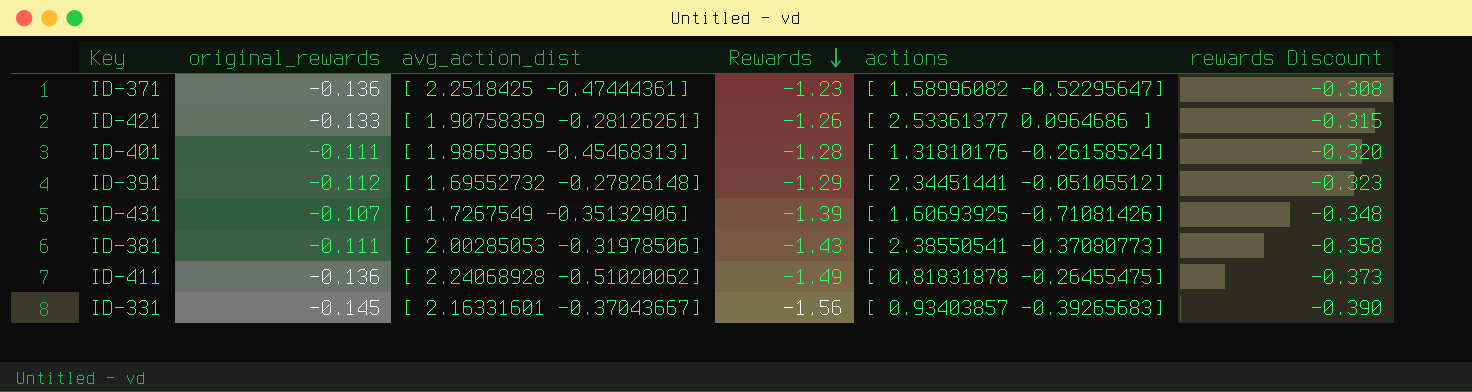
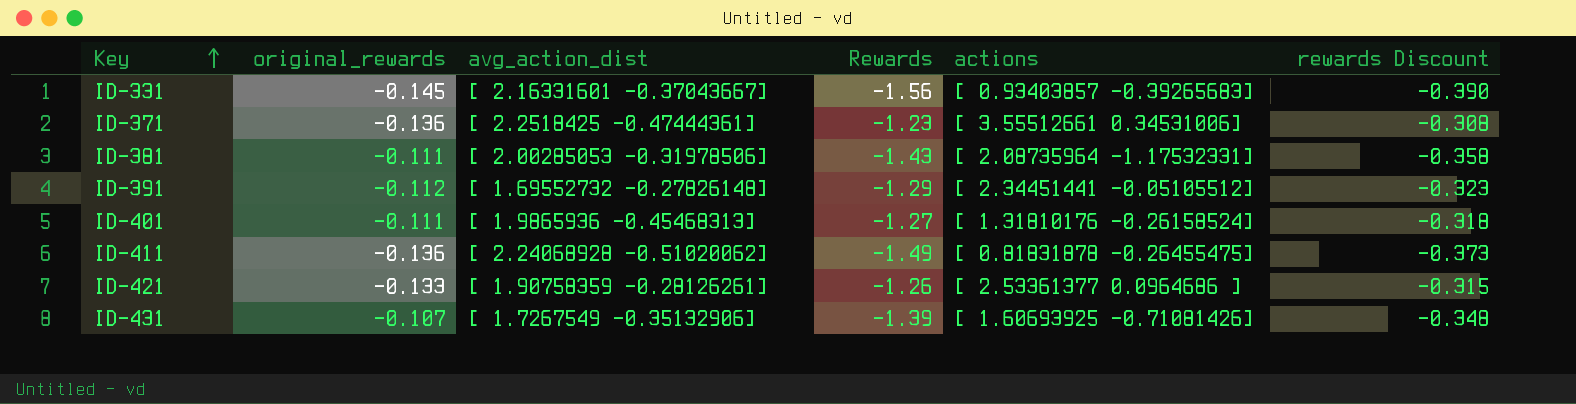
row order: Rewards descending -> Key ascending
ID-371 | actions: [ 1.58996082 -0.52295647] -> [ 3.55512661 0.34531006]
ID-381 | actions: [ 2.38550541 -0.37080773] -> [ 2.08735964 -1.17532331]
ID-401 | Rewards: -1.28 -> -1.27
ID-401 | rewards Discount: -0.320 -> -0.318

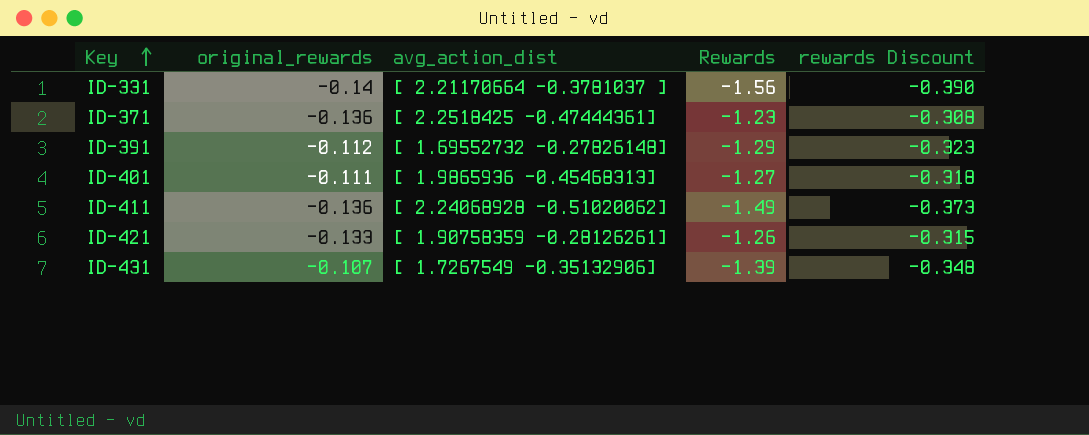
column actions | position: 5 -> none
row ID-381: -0.111 | [ 2.00285053 -0.31978506] | -1.43 | [ 2.08735964 -1.17532331] | -0.358 -> none
ID-331 | original_rewards: -0.145 -> -0.14
ID-331 | avg_action_dist: [ 2.16331601 -0.37043667] -> [ 2.21170664 -0.3781037 ]

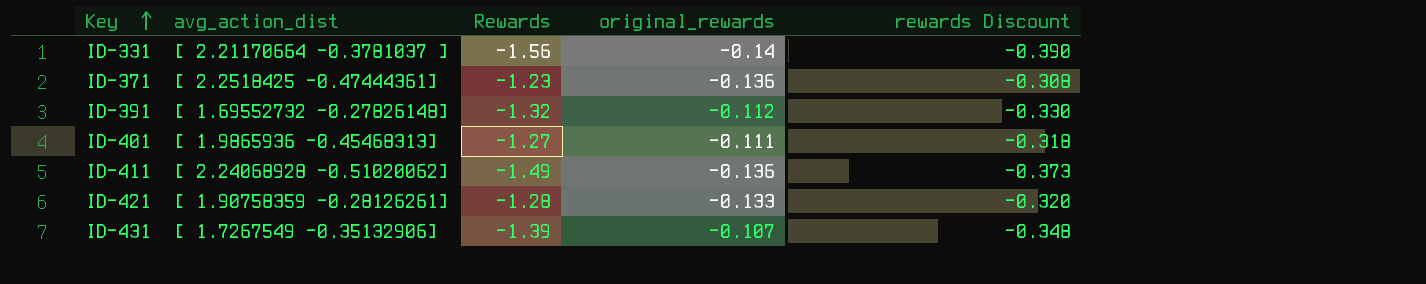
column original_rewards | position: 2 -> 4
ID-391 | Rewards: -1.29 -> -1.32
ID-391 | rewards Discount: -0.323 -> -0.330
ID-421 | Rewards: -1.26 -> -1.28
ID-421 | rewards Discount: -0.315 -> -0.320

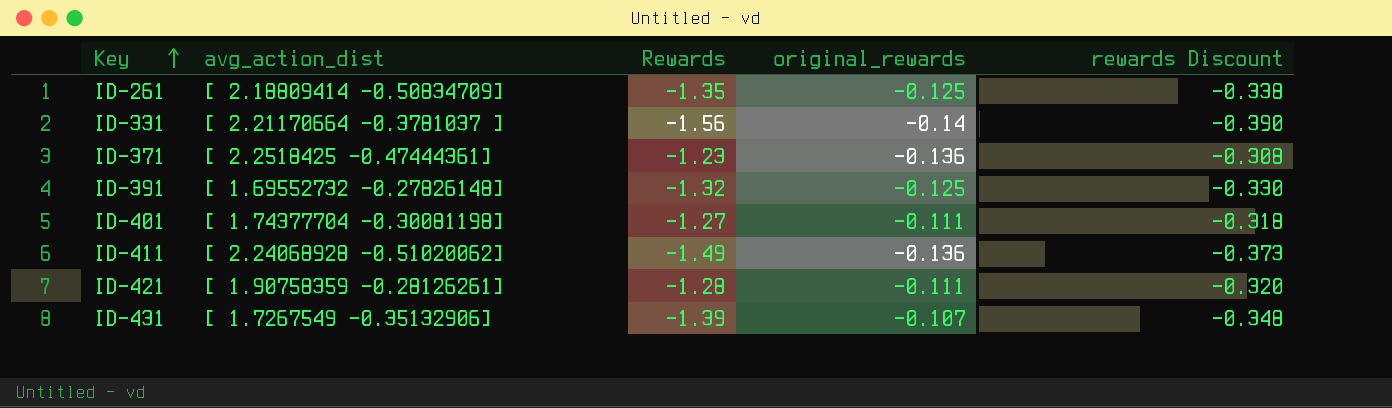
row ID-261: none -> [ 2.18809414 -0.50834709] | -1.35 | -0.125 | -0.338
ID-391 | original_rewards: -0.112 -> -0.125
ID-401 | avg_action_dist: [ 1.9865936 -0.45468313] -> [ 1.74377704 -0.30081198]
ID-421 | original_rewards: -0.133 -> -0.111

